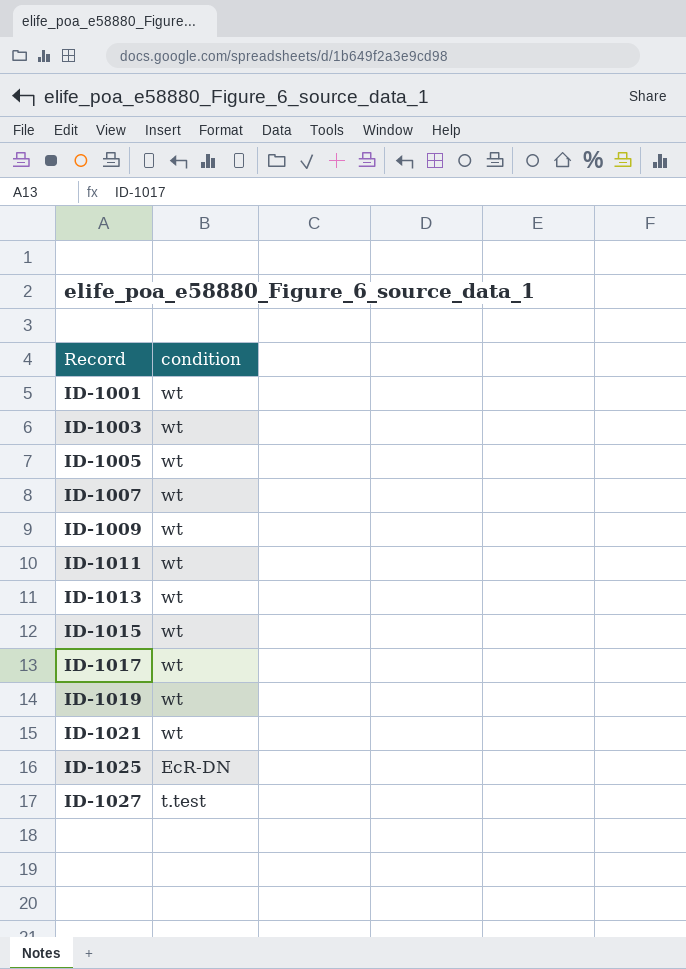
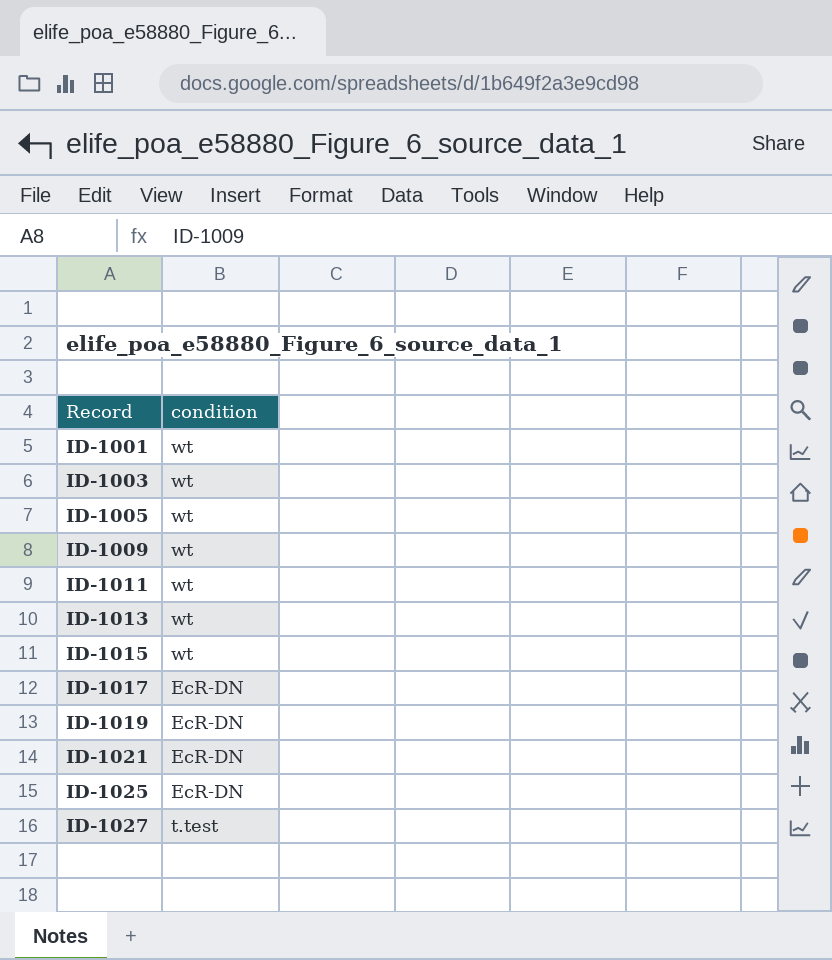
row ID-1007: wt -> none
ID-1017 | condition: wt -> EcR-DN
ID-1019 | condition: wt -> EcR-DN
ID-1021 | condition: wt -> EcR-DN

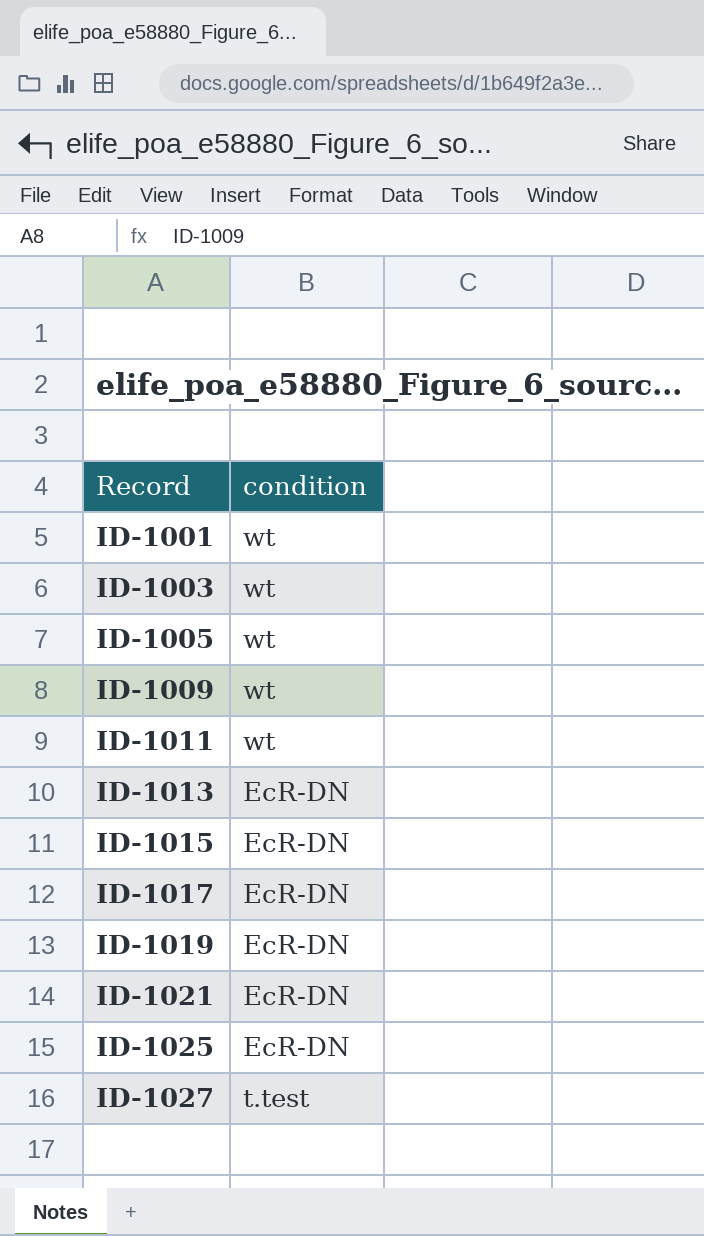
ID-1013 | condition: wt -> EcR-DN
ID-1015 | condition: wt -> EcR-DN

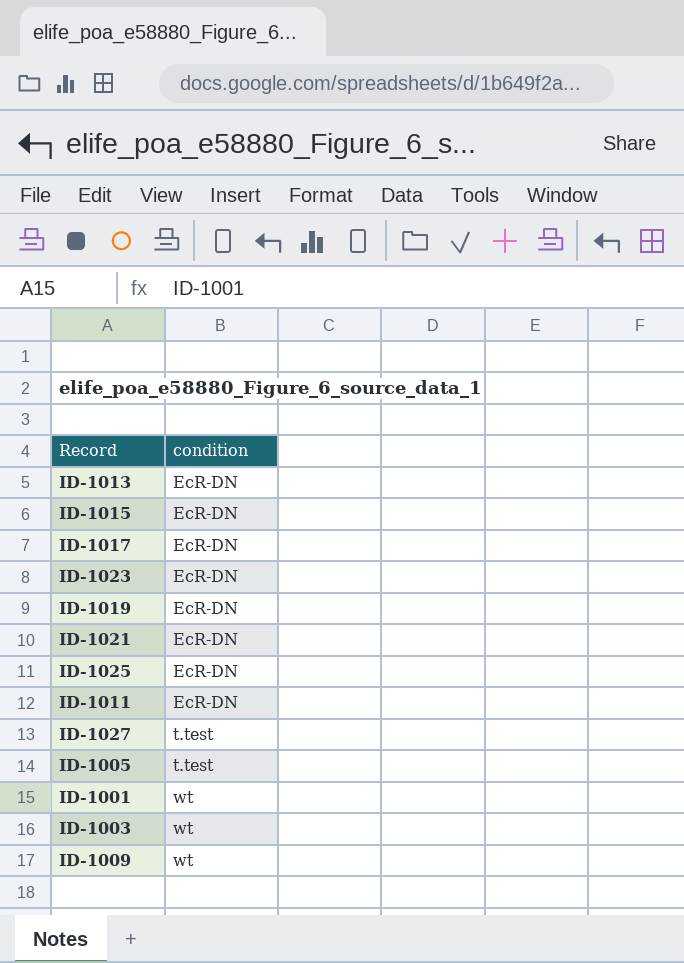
row order: Record ascending -> condition ascending
row ID-1023: none -> EcR-DN
ID-1011 | condition: wt -> EcR-DN
ID-1005 | condition: wt -> t.test

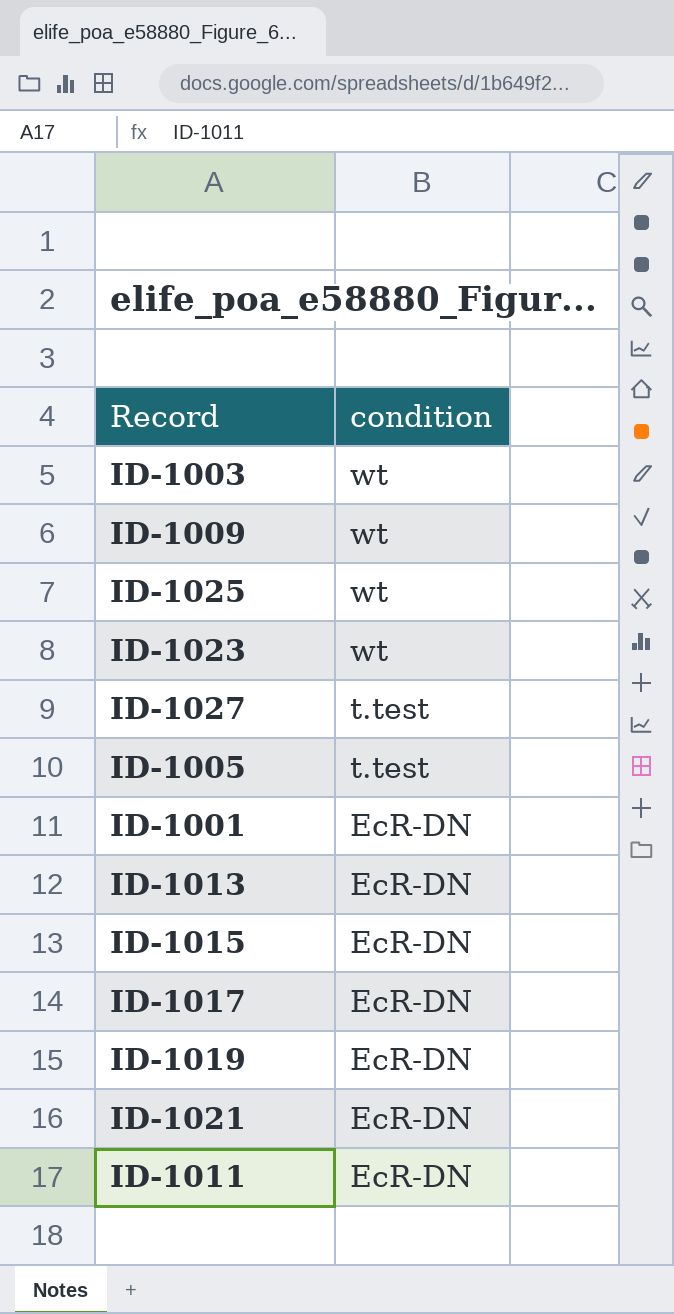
row order: condition ascending -> condition descending
ID-1025 | condition: EcR-DN -> wt
ID-1023 | condition: EcR-DN -> wt
ID-1001 | condition: wt -> EcR-DN

